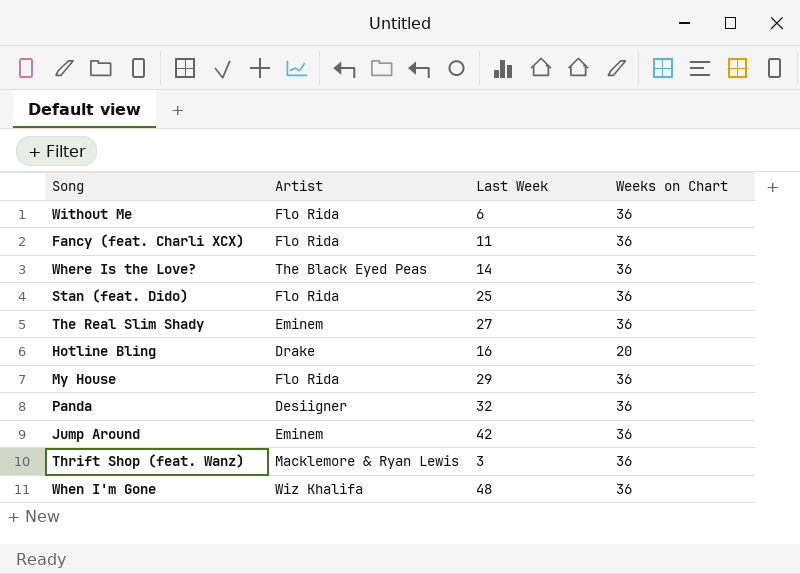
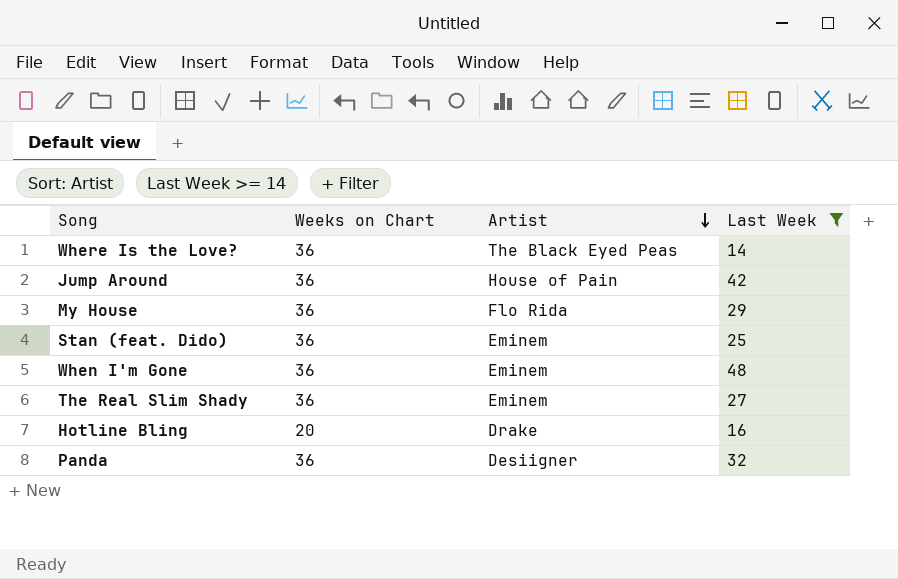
filter: none -> Last Week >= 14
row order: none -> Artist descending
column Weeks on Chart | position: 4 -> 2
Jump Around | Artist: Eminem -> House of Pain
Stan (feat. Dido) | Artist: Flo Rida -> Eminem
When I'm Gone | Artist: Wiz Khalifa -> Eminem

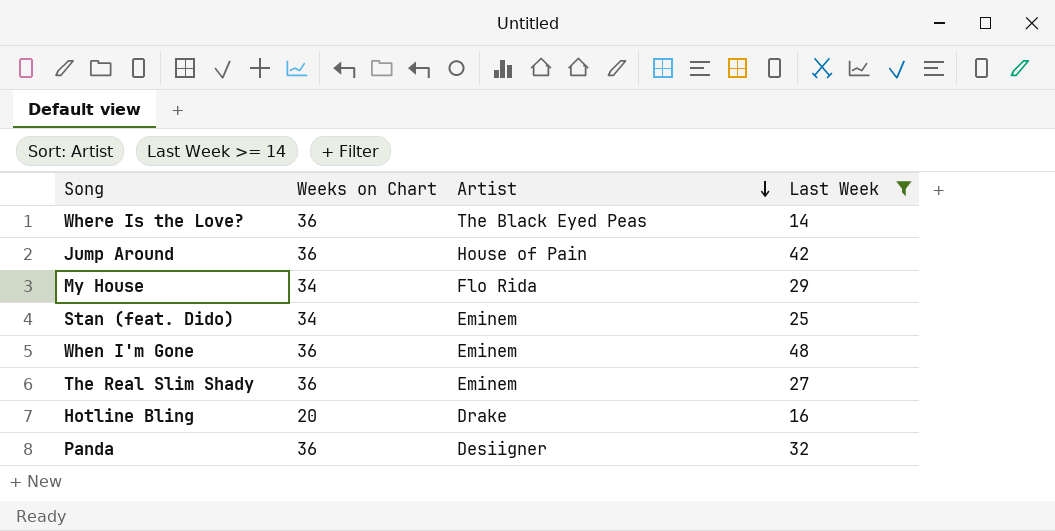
My House | Weeks on Chart: 36 -> 34
Stan (feat. Dido) | Weeks on Chart: 36 -> 34

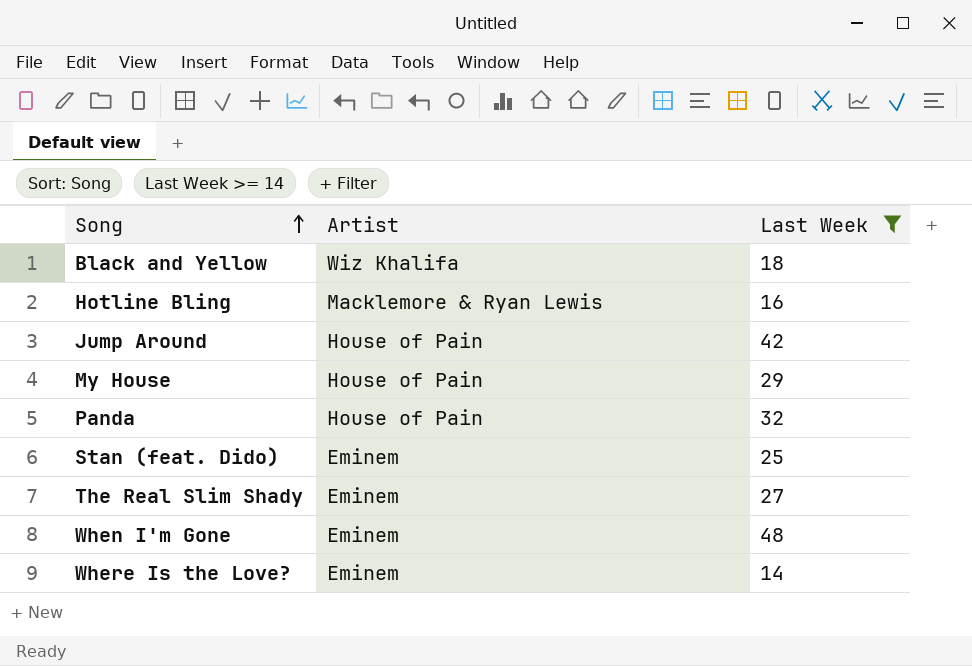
row order: Artist descending -> Song ascending
column Weeks on Chart | position: 2 -> none
row Black and Yellow: none -> Wiz Khalifa | 18
Hotline Bling | Artist: Drake -> Macklemore & Ryan Lewis
My House | Artist: Flo Rida -> House of Pain
Panda | Artist: Desiigner -> House of Pain
Where Is the Love? | Artist: The Black Eyed Peas -> Eminem

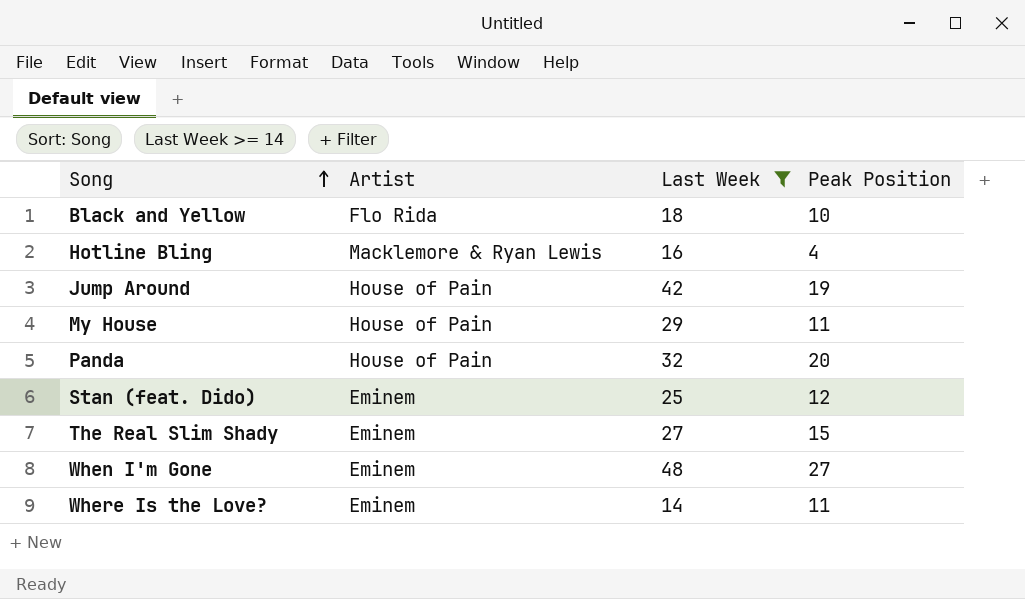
column Peak Position | position: none -> 4
Black and Yellow | Artist: Wiz Khalifa -> Flo Rida

